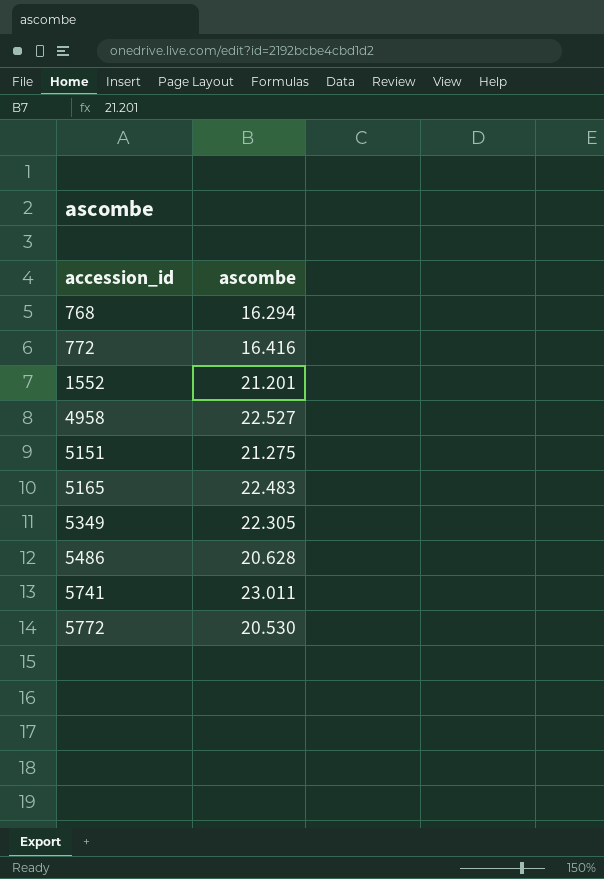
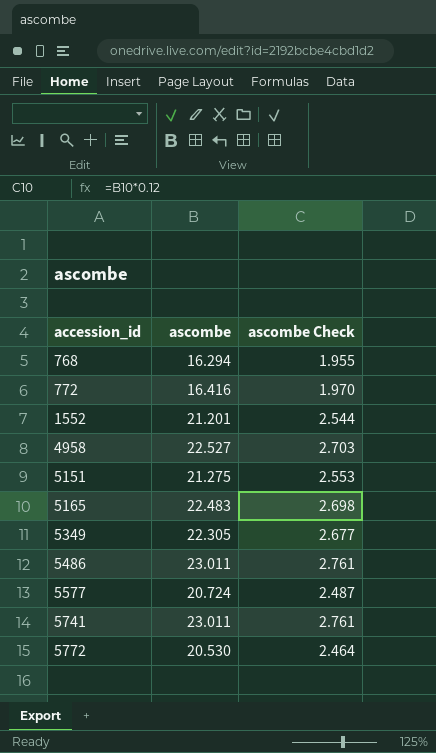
column ascombe Check | formula: none -> [ascombe] * 0.12
5486 | ascombe: 20.628 -> 23.011
row 5577: none -> 20.724 | 2.487

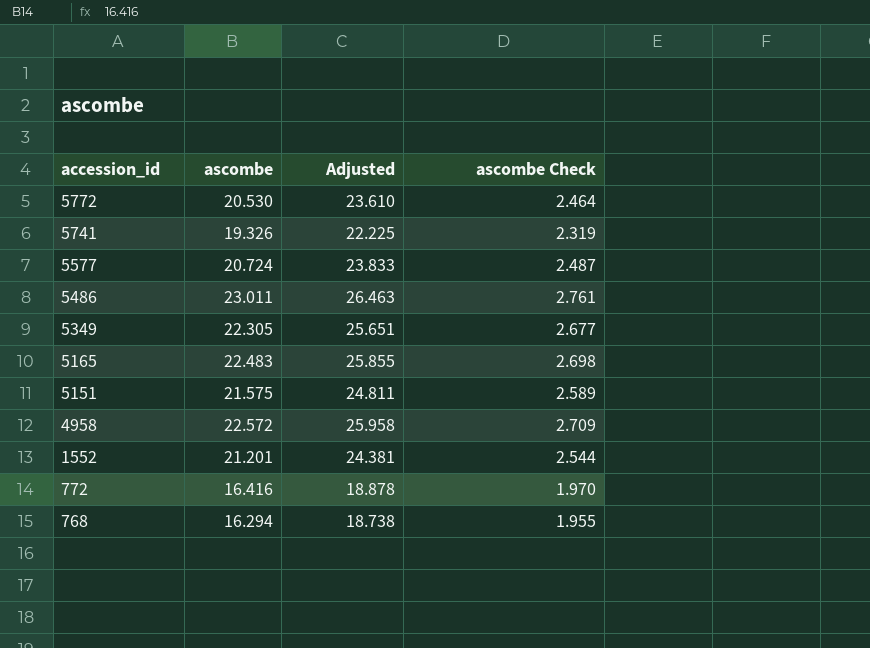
row order: accession_id ascending -> accession_id descending
column Adjusted | formula: none -> [ascombe] * 1.15
5741 | ascombe: 23.011 -> 19.326
5741 | ascombe Check: 2.761 -> 2.319
5151 | ascombe: 21.275 -> 21.575
5151 | ascombe Check: 2.553 -> 2.589
4958 | ascombe: 22.527 -> 22.572
4958 | ascombe Check: 2.703 -> 2.709

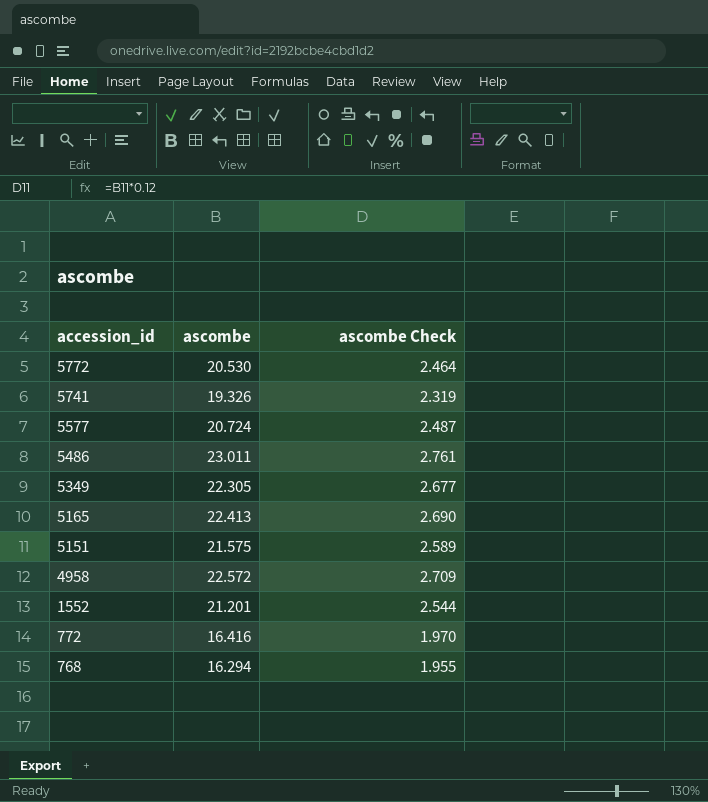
column Adjusted | formula: [ascombe] * 1.15 -> none
5165 | ascombe: 22.483 -> 22.413
5165 | ascombe Check: 2.698 -> 2.690

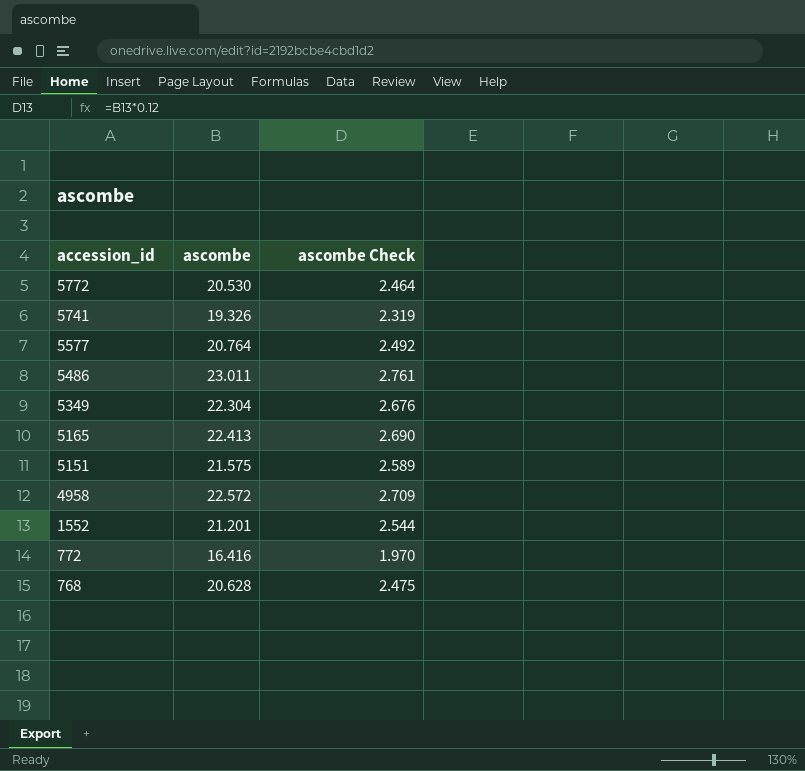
5577 | ascombe: 20.724 -> 20.764
5577 | ascombe Check: 2.487 -> 2.492
5349 | ascombe: 22.305 -> 22.304
5349 | ascombe Check: 2.677 -> 2.676
768 | ascombe: 16.294 -> 20.628
768 | ascombe Check: 1.955 -> 2.475

